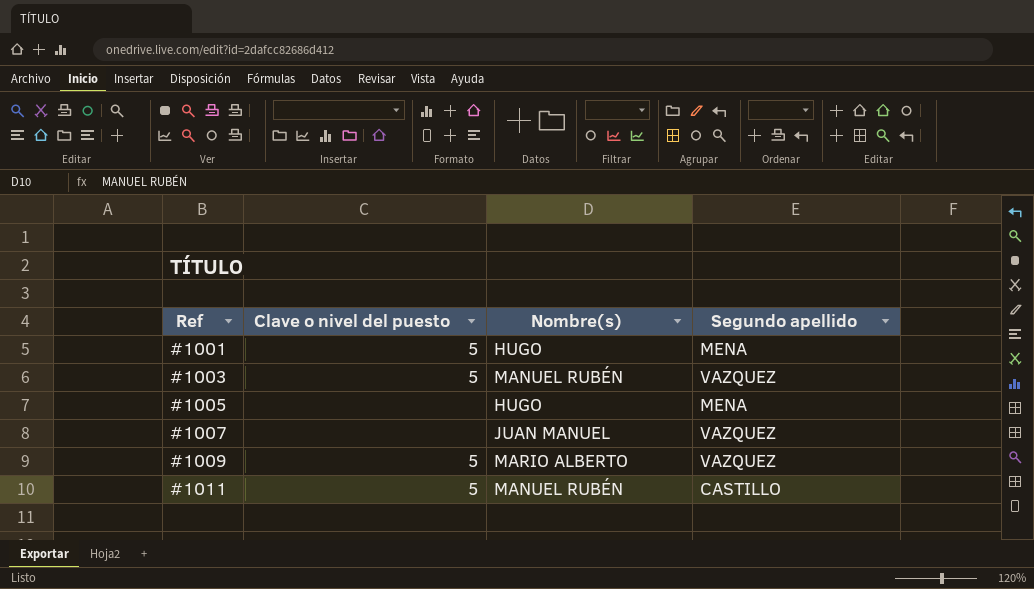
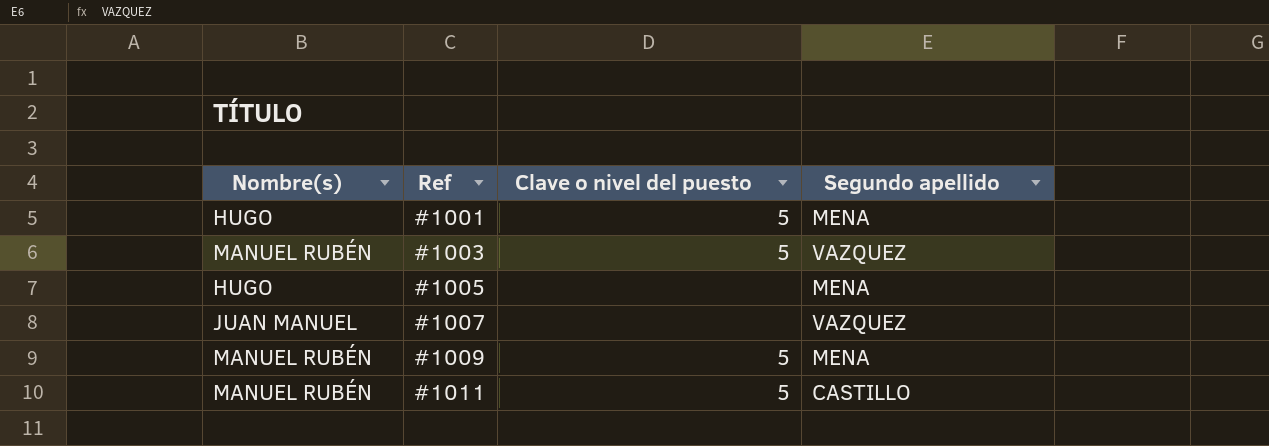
column Nombre(s) | position: 3 -> 1
#1009 | Nombre(s): MARIO ALBERTO -> MANUEL RUBÉN
#1009 | Segundo apellido: VAZQUEZ -> MENA

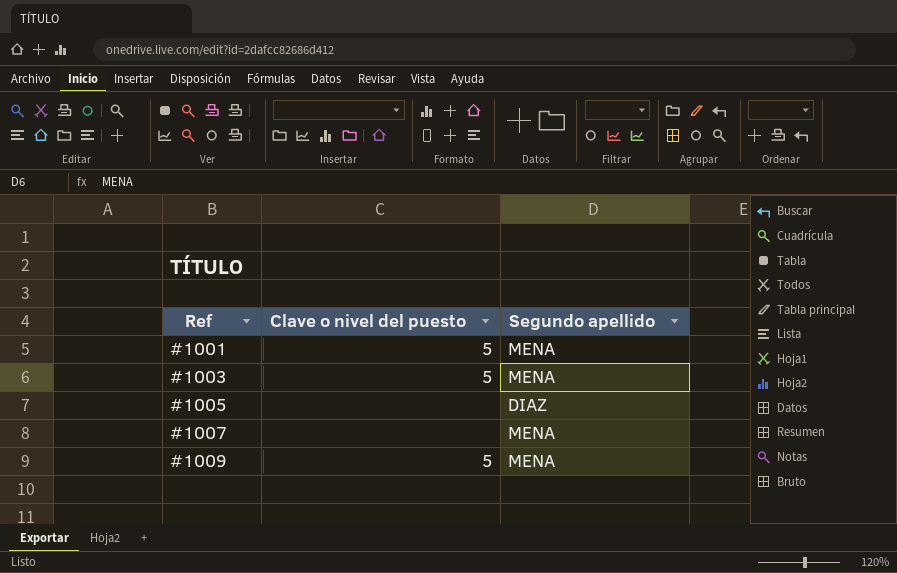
column Nombre(s) | position: 1 -> none
row #1011: MANUEL RUBÉN | 5 | CASTILLO -> none
#1003 | Segundo apellido: VAZQUEZ -> MENA
#1005 | Segundo apellido: MENA -> DIAZ
#1007 | Segundo apellido: VAZQUEZ -> MENA

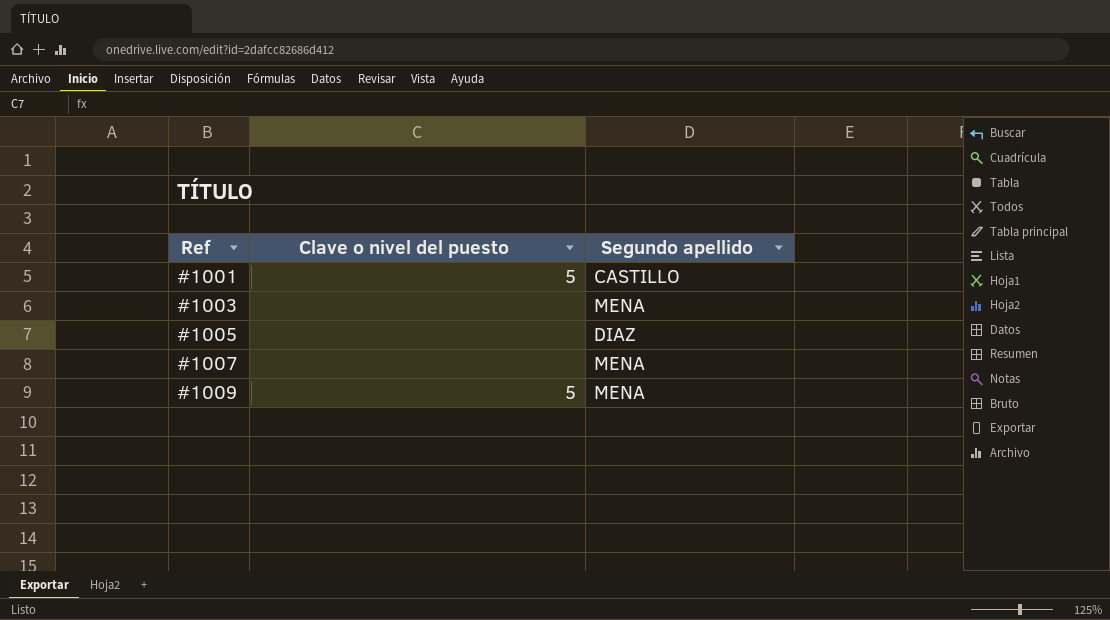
#1001 | Segundo apellido: MENA -> CASTILLO
#1003 | Clave o nivel del puesto: 5 -> none

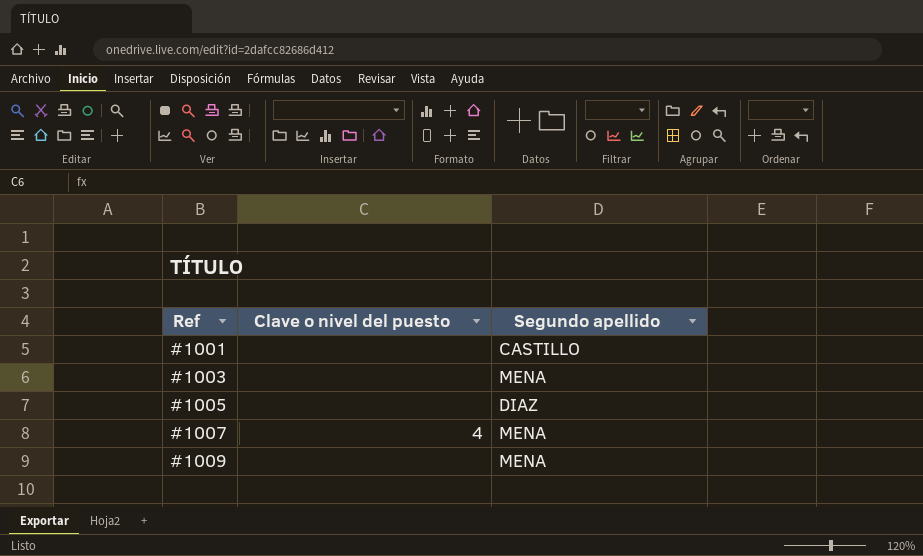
#1001 | Clave o nivel del puesto: 5 -> none
#1007 | Clave o nivel del puesto: none -> 4
#1009 | Clave o nivel del puesto: 5 -> none

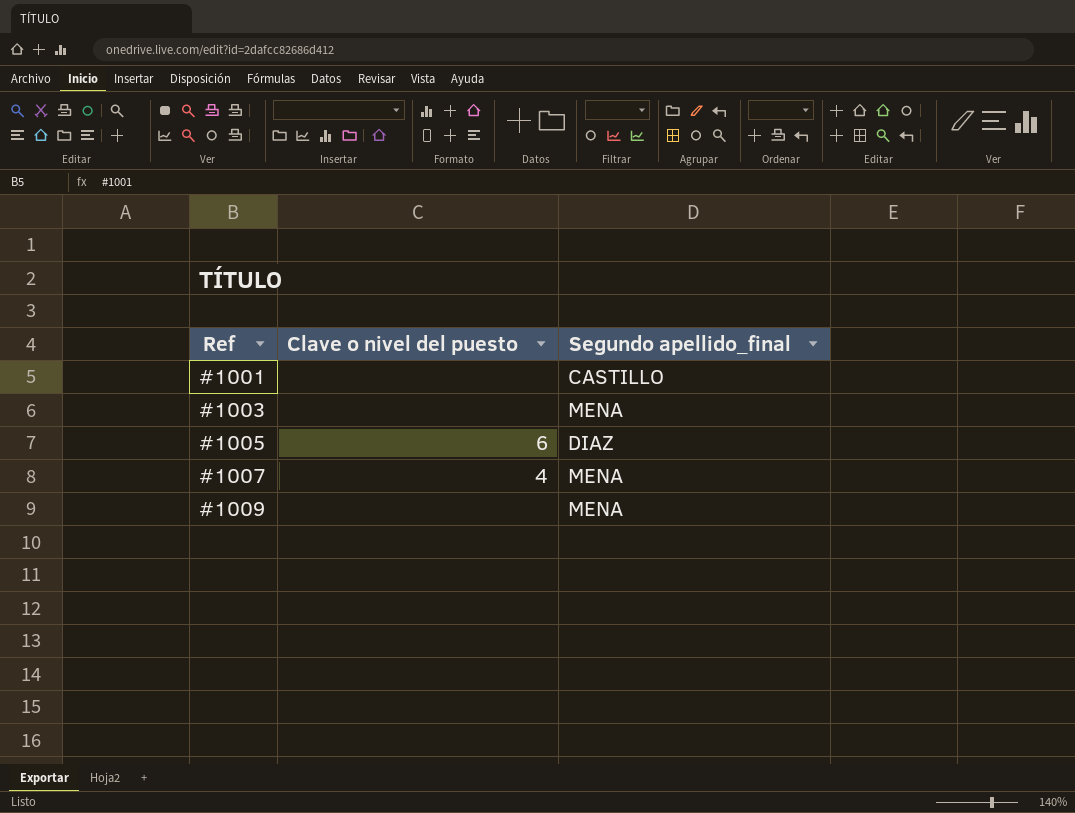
column name: Segundo apellido -> Segundo apellido_final
#1005 | Clave o nivel del puesto: none -> 6

